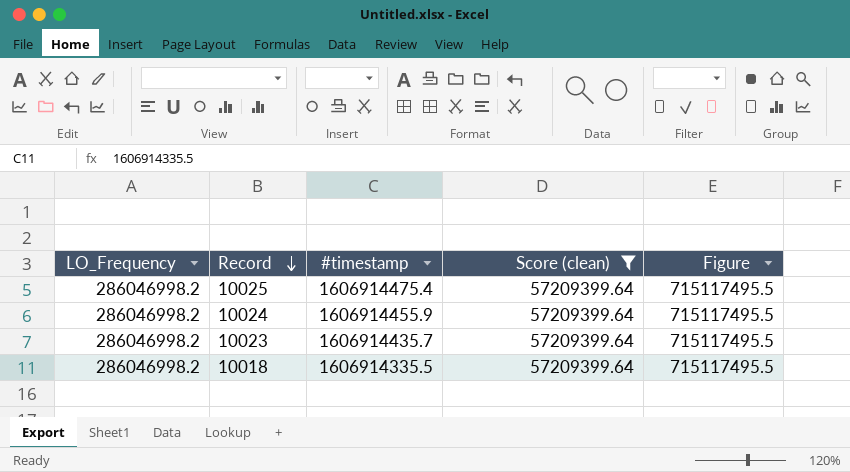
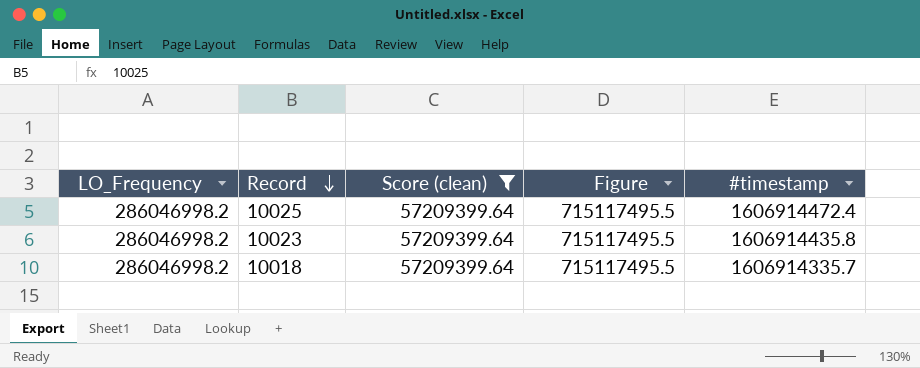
column #timestamp | position: 3 -> 5
row 10024: 286046998.2 | 1606914455.9 | 57209399.64 | 715117495.5 -> none
10025 | #timestamp: 1606914475.4 -> 1606914472.4
10023 | #timestamp: 1606914435.7 -> 1606914435.8
10018 | #timestamp: 1606914335.5 -> 1606914335.7

